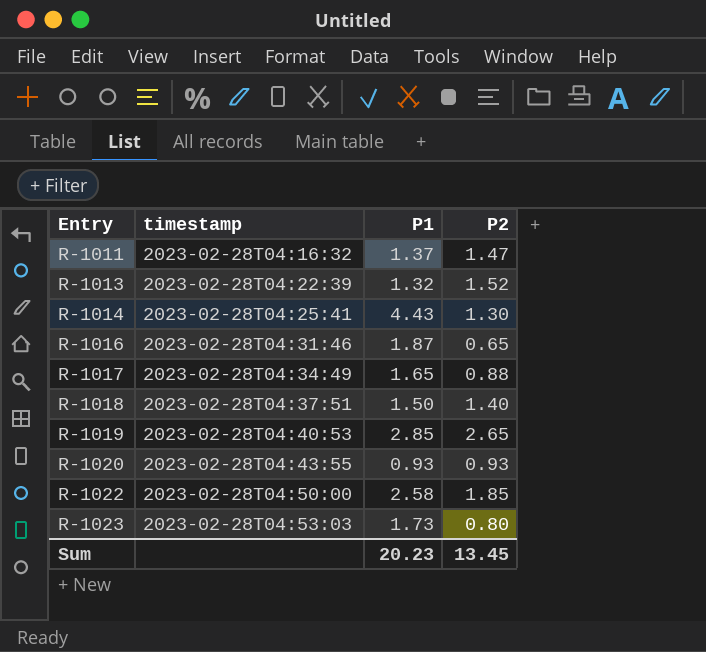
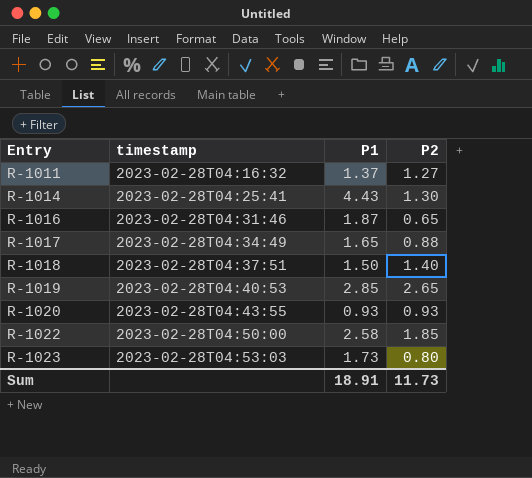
row R-1013: 2023-02-28T04:22:39 | 1.32 | 1.52 -> none
R-1011 | P2: 1.47 -> 1.27
Sum | P1: 20.23 -> 18.91
Sum | P2: 13.45 -> 11.73

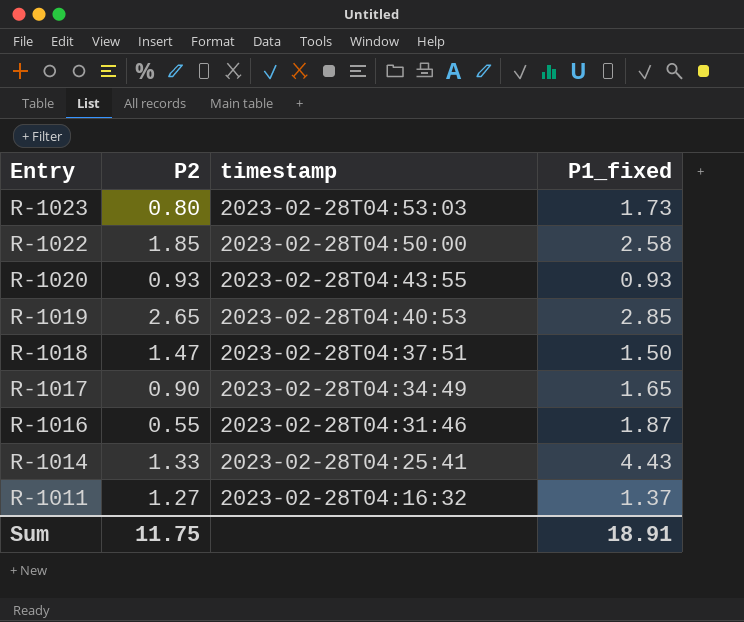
row order: Entry ascending -> Entry descending
column P2 | position: 4 -> 2
column name: P1 -> P1_fixed
R-1018 | P2: 1.40 -> 1.47
R-1017 | P2: 0.88 -> 0.90
R-1016 | P2: 0.65 -> 0.55
R-1014 | P2: 1.30 -> 1.33
Sum | P2: 11.73 -> 11.75

